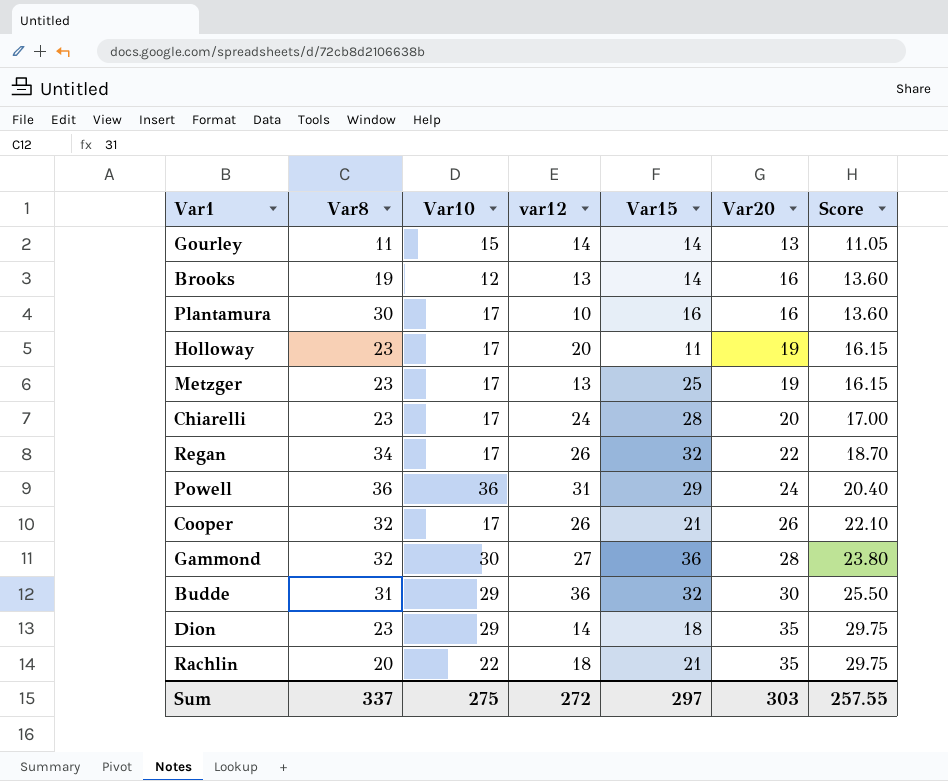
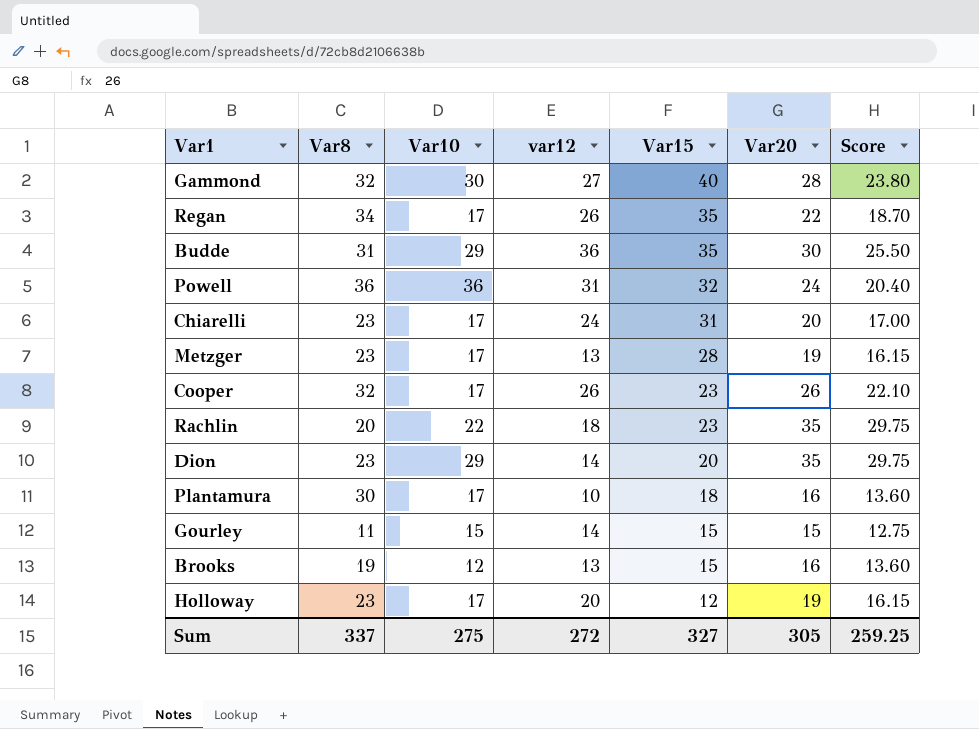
row order: Var20 ascending -> Var15 descending
Gammond | Var15: 36 -> 40
Regan | Var15: 32 -> 35
Budde | Var15: 32 -> 35
Powell | Var15: 29 -> 32
Chiarelli | Var15: 28 -> 31
Metzger | Var15: 25 -> 28
Cooper | Var15: 21 -> 23
Rachlin | Var15: 21 -> 23
Dion | Var15: 18 -> 20
Plantamura | Var15: 16 -> 18
Gourley | Var15: 14 -> 15
Gourley | Var20: 13 -> 15
Gourley | Score: 11.05 -> 12.75
Brooks | Var15: 14 -> 15
Holloway | Var15: 11 -> 12
Sum | Var15: 297 -> 327
Sum | Var20: 303 -> 305
Sum | Score: 257.55 -> 259.25

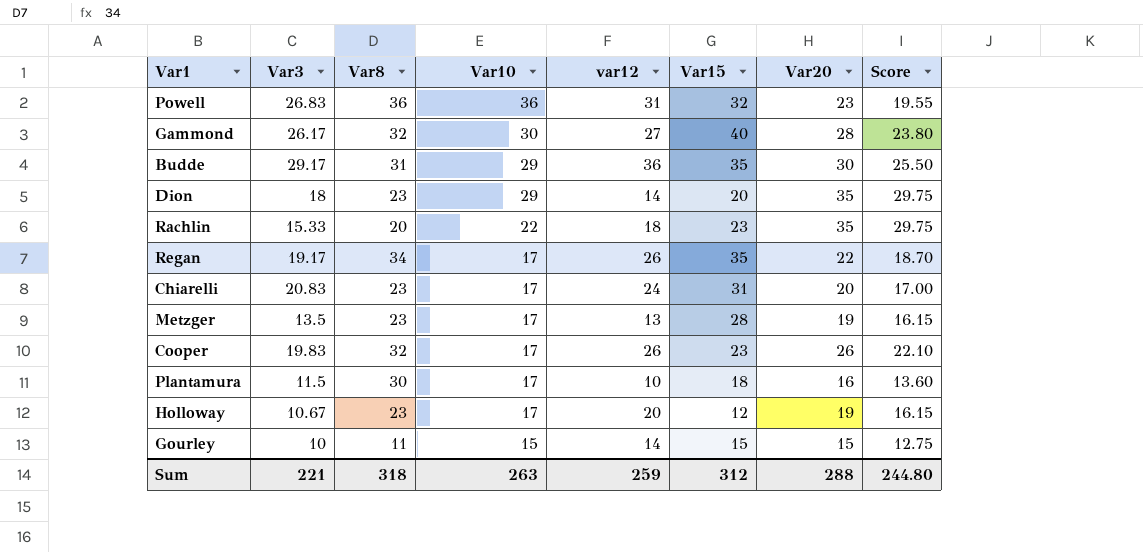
row order: Var15 descending -> Var10 descending
column Var3 | position: none -> 2
row Brooks: 19 | 12 | 13 | 15 | 16 | 13.60 -> none
Powell | Var20: 24 -> 23
Powell | Score: 20.40 -> 19.55
Sum | Var8: 337 -> 318
Sum | Var10: 275 -> 263
Sum | var12: 272 -> 259
Sum | Var15: 327 -> 312
Sum | Var20: 305 -> 288
Sum | Score: 259.25 -> 244.80

